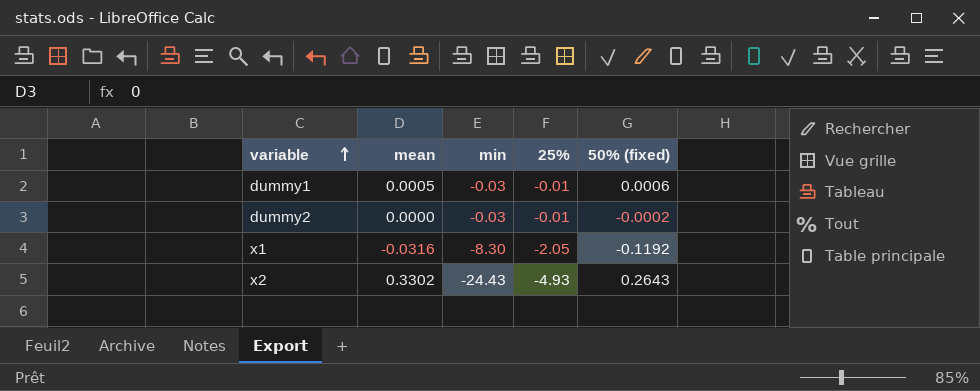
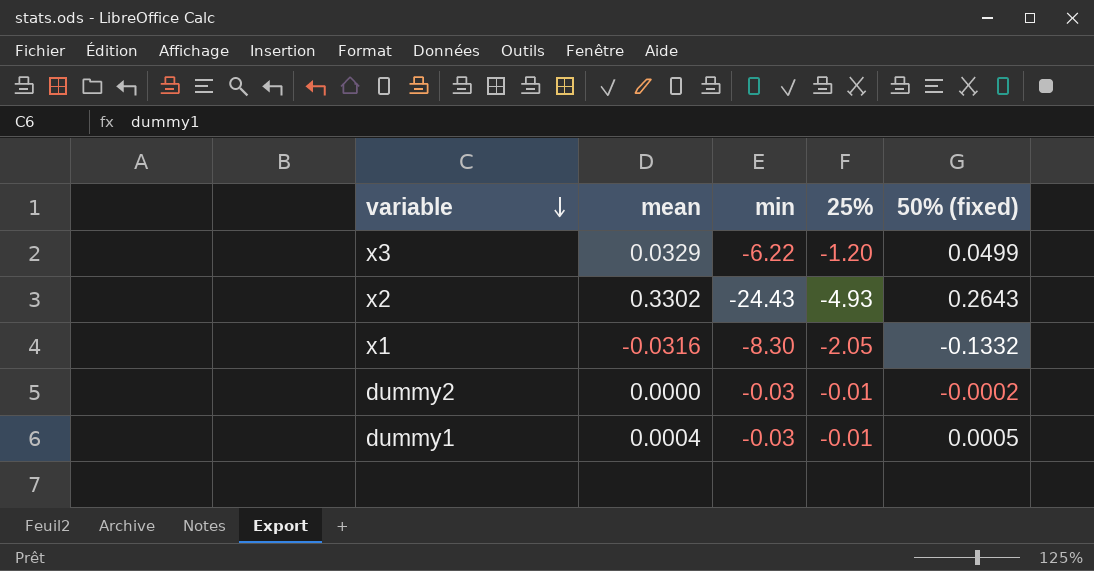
row order: variable ascending -> variable descending
row x3: none -> 0.0329 | -6.22 | -1.20 | 0.0499
x1 | 50% (fixed): -0.1192 -> -0.1332
dummy1 | mean: 0.0005 -> 0.0004
dummy1 | 50% (fixed): 0.0006 -> 0.0005

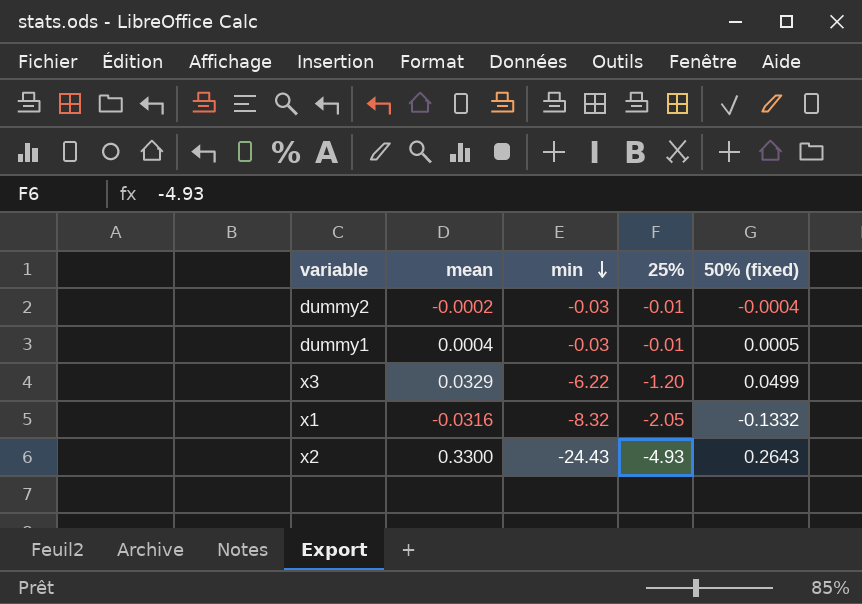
row order: variable descending -> min descending
dummy2 | mean: 0.0000 -> -0.0002
dummy2 | 50% (fixed): -0.0002 -> -0.0004
x1 | min: -8.30 -> -8.32
x2 | mean: 0.3302 -> 0.3300

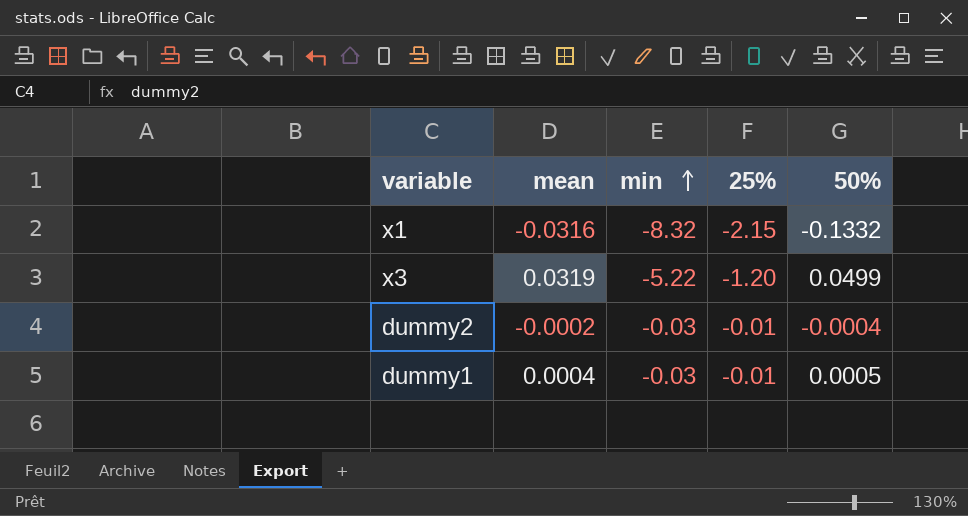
row order: min descending -> min ascending
column name: 50% (fixed) -> 50%
row x2: 0.3300 | -24.43 | -4.93 | 0.2643 -> none
x1 | 25%: -2.05 -> -2.15
x3 | mean: 0.0329 -> 0.0319
x3 | min: -6.22 -> -5.22

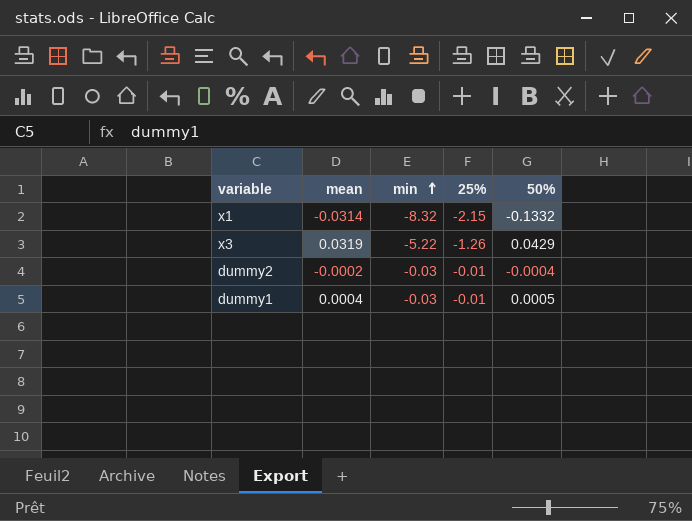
x1 | mean: -0.0316 -> -0.0314
x3 | 25%: -1.20 -> -1.26
x3 | 50%: 0.0499 -> 0.0429

